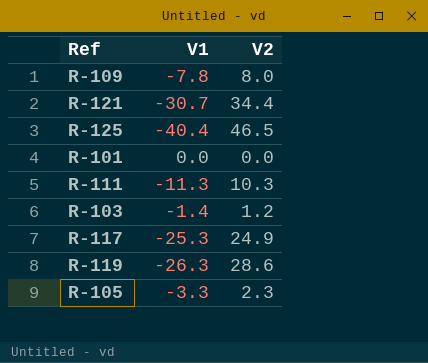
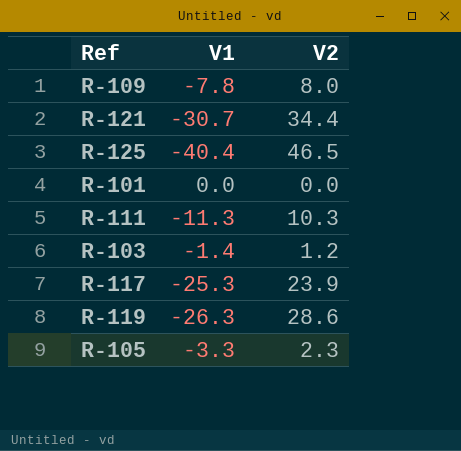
R-117 | V2: 24.9 -> 23.9

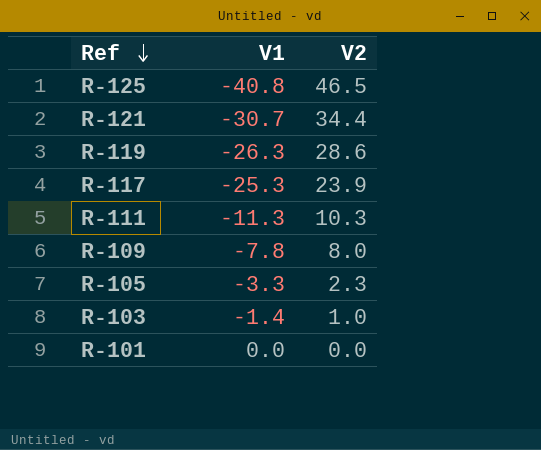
row order: none -> Ref descending
R-125 | V1: -40.4 -> -40.8
R-103 | V2: 1.2 -> 1.0

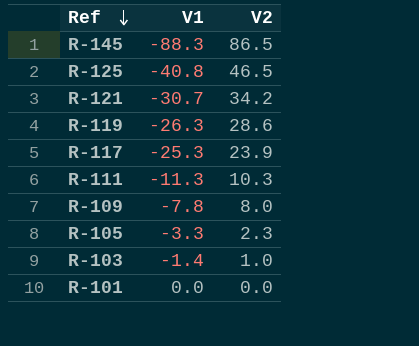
row R-145: none -> -88.3 | 86.5
R-121 | V2: 34.4 -> 34.2

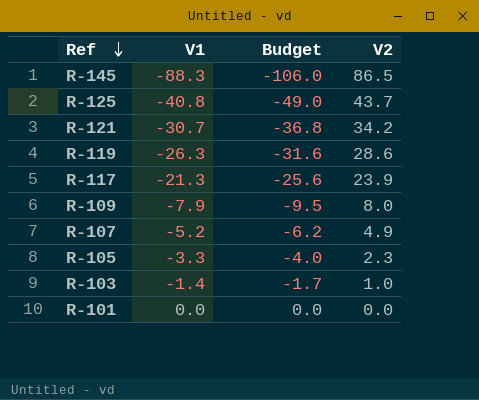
column Budget | formula: none -> [V1] * 1.2
row R-111: -11.3 | 10.3 -> none
R-125 | V2: 46.5 -> 43.7
R-117 | V1: -25.3 -> -21.3
R-109 | V1: -7.8 -> -7.9
row R-107: none -> -5.2 | -6.2 | 4.9

